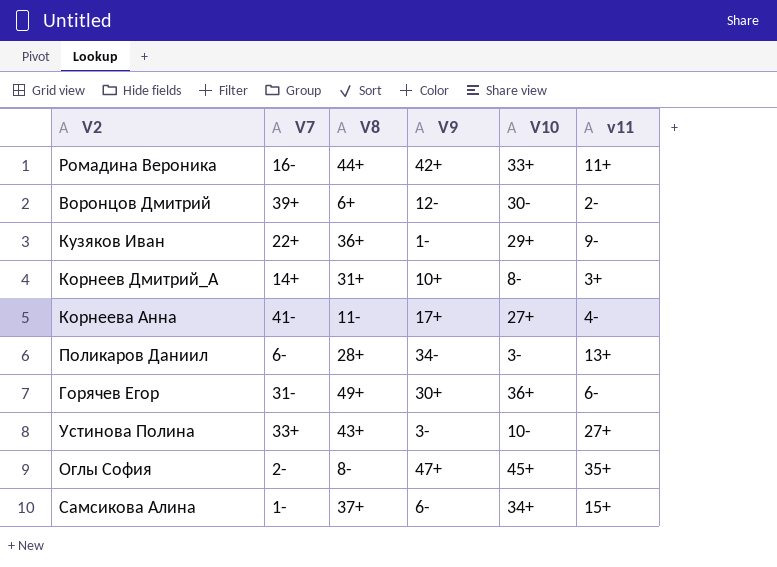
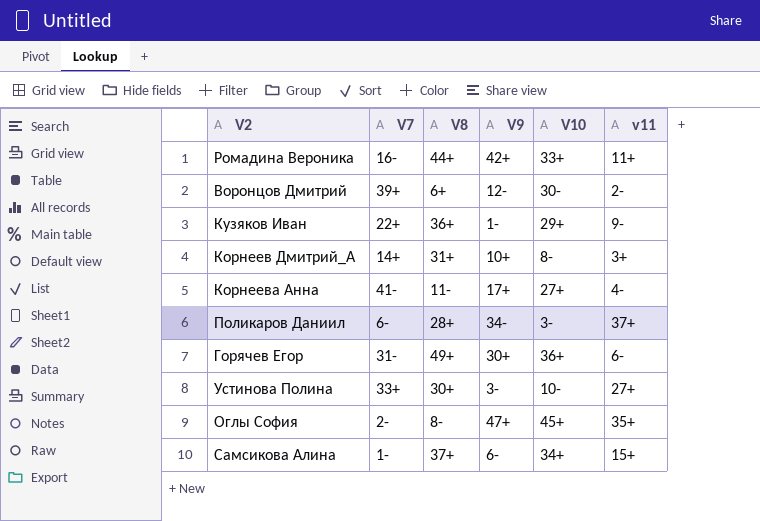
Поликаров Даниил | v11: 13+ -> 37+
Устинова Полина | V8: 43+ -> 30+

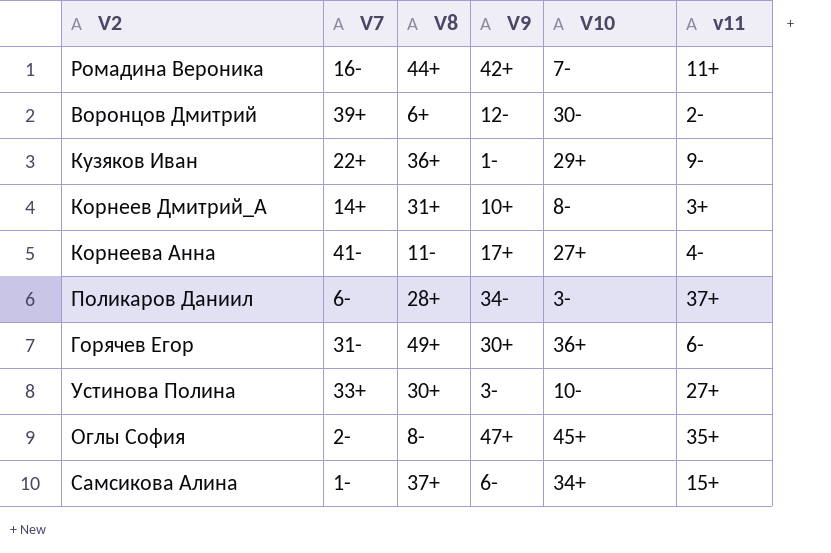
Ромадина Вероника | V10: 33+ -> 7-

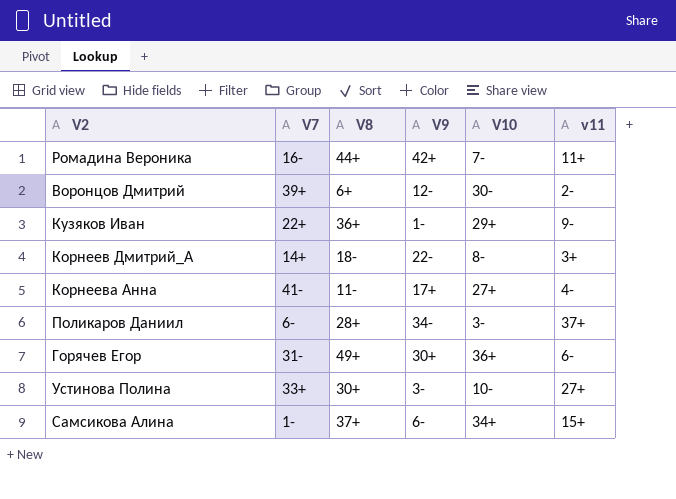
row Оглы София: 2- | 8- | 47+ | 45+ | 35+ -> none
Корнеев Дмитрий_А | V8: 31+ -> 18-
Корнеев Дмитрий_А | V9: 10+ -> 22-

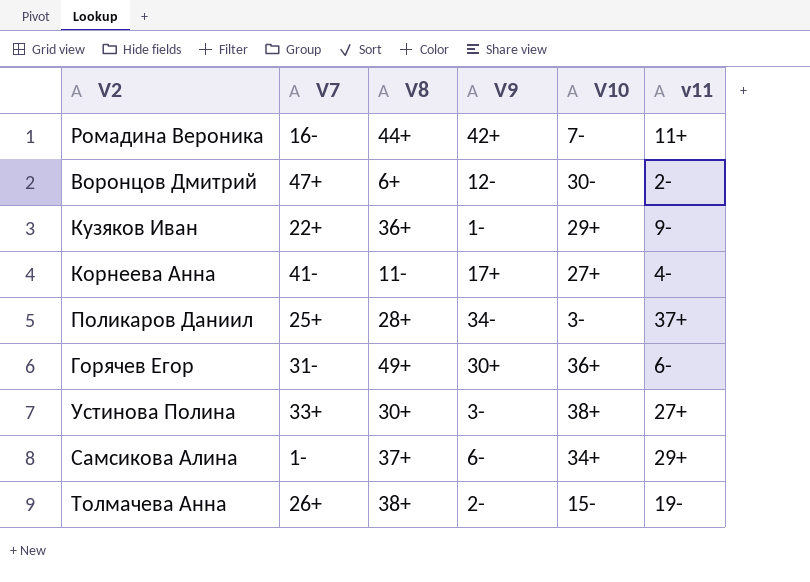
row Корнеев Дмитрий_А: 14+ | 18- | 22- | 8- | 3+ -> none
Воронцов Дмитрий | V7: 39+ -> 47+
Поликаров Даниил | V7: 6- -> 25+
Устинова Полина | V10: 10- -> 38+
Самсикова Алина | v11: 15+ -> 29+
row Толмачева Анна: none -> 26+ | 38+ | 2- | 15- | 19-

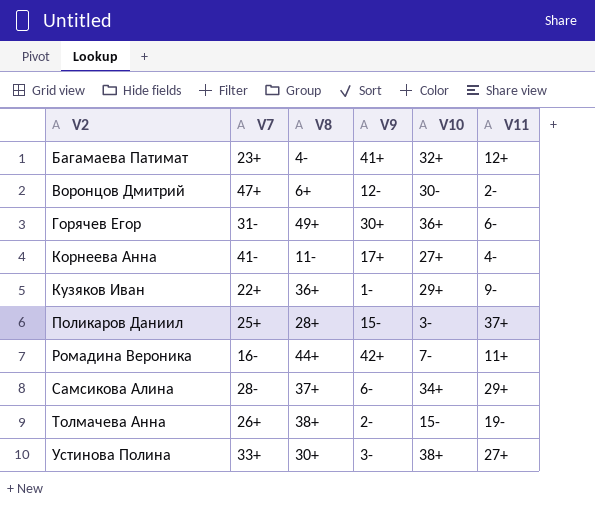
row order: none -> V2 ascending
column name: v11 -> V11
row Багамаева Патимат: none -> 23+ | 4- | 41+ | 32+ | 12+
Поликаров Даниил | V9: 34- -> 15-
Самсикова Алина | V7: 1- -> 28-

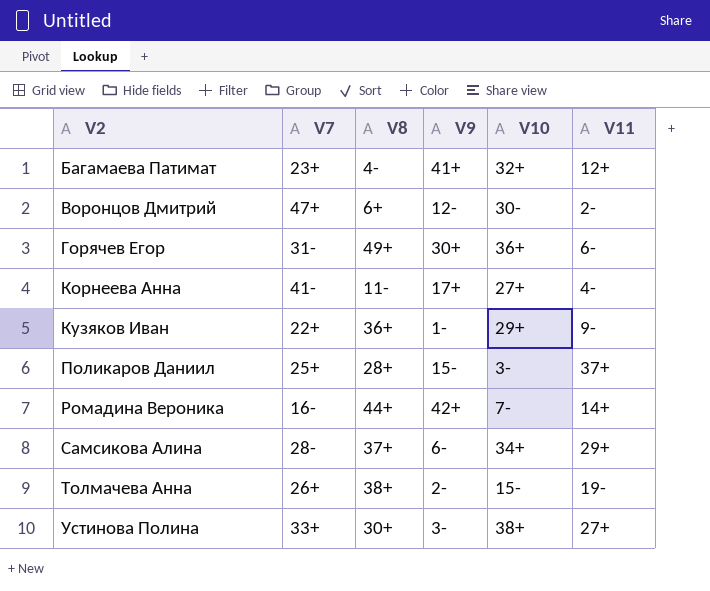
Ромадина Вероника | V11: 11+ -> 14+

